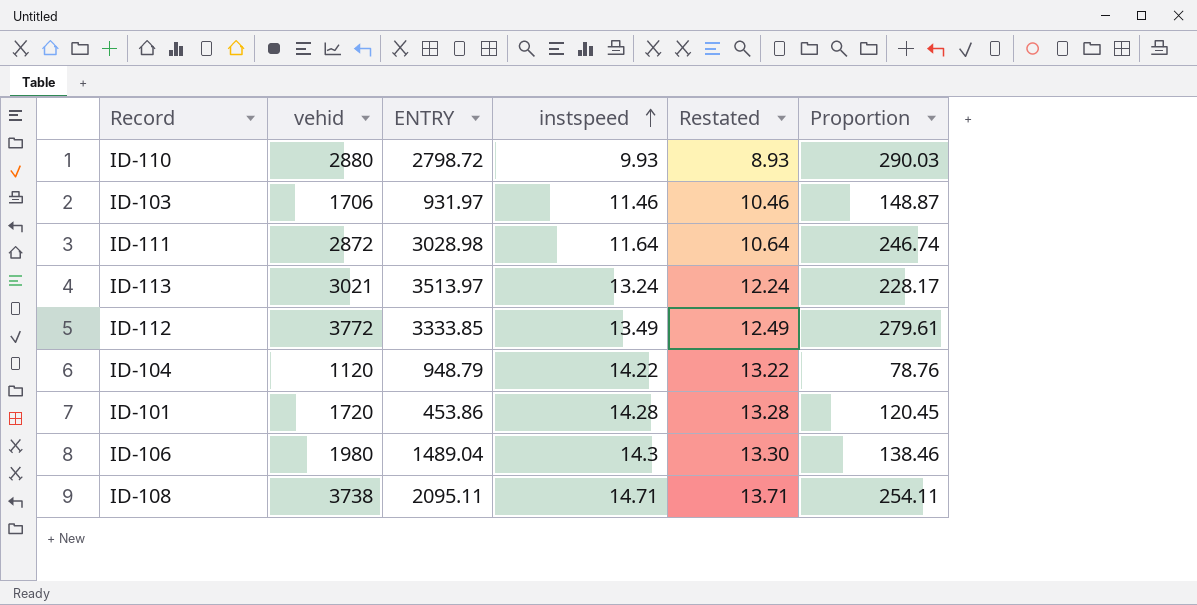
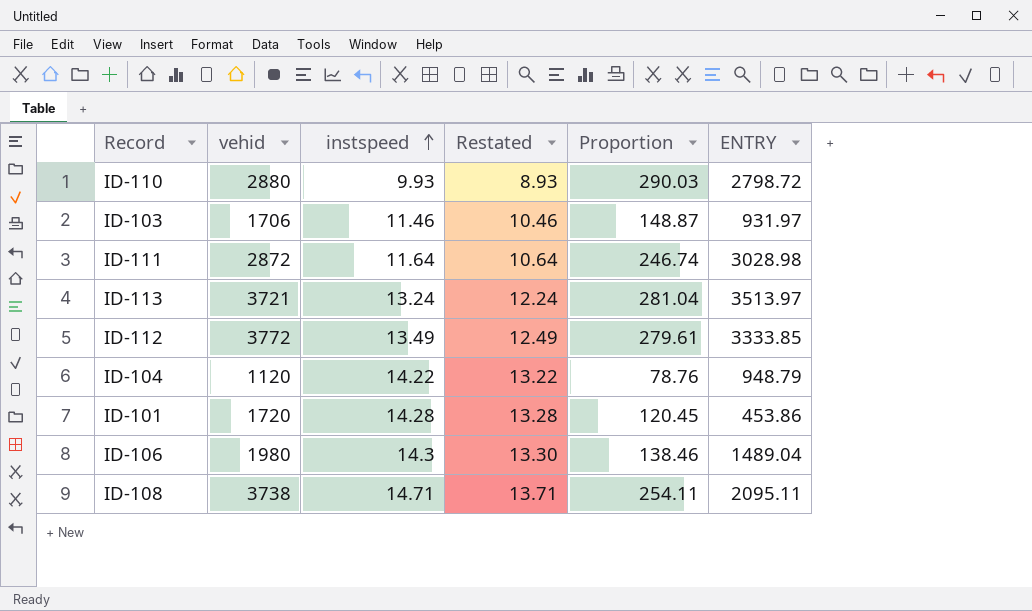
column ENTRY | position: 3 -> 6
ID-113 | vehid: 3021 -> 3721
ID-113 | Proportion: 228.17 -> 281.04

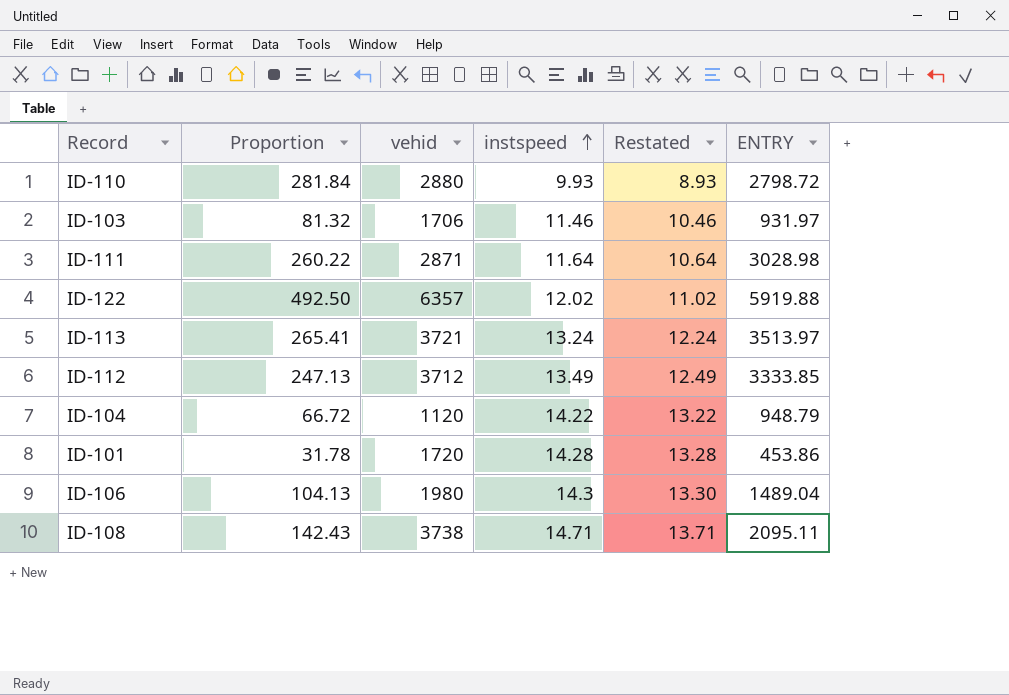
column Proportion | formula: [vehid] / [instspeed] -> [ENTRY] / [instspeed]
column Proportion | position: 5 -> 2
ID-111 | vehid: 2872 -> 2871
row ID-122: none -> 492.50 | 6357 | 12.02 | 11.02 | 5919.88
ID-112 | vehid: 3772 -> 3712

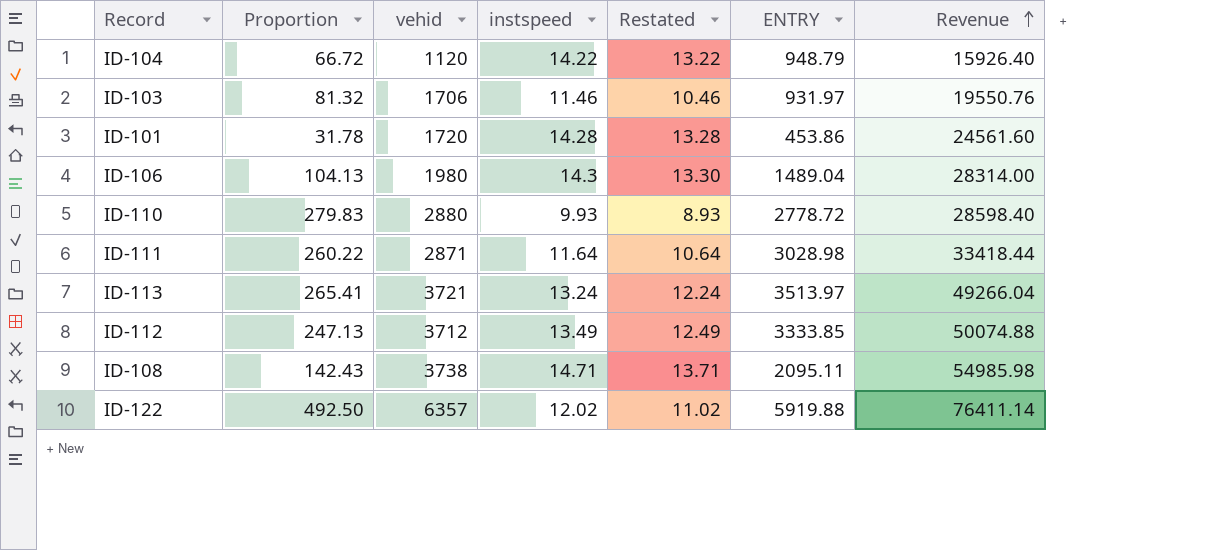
row order: instspeed ascending -> Revenue ascending
column Revenue | formula: none -> [vehid] * [instspeed]
ID-110 | Proportion: 281.84 -> 279.83
ID-110 | ENTRY: 2798.72 -> 2778.72

